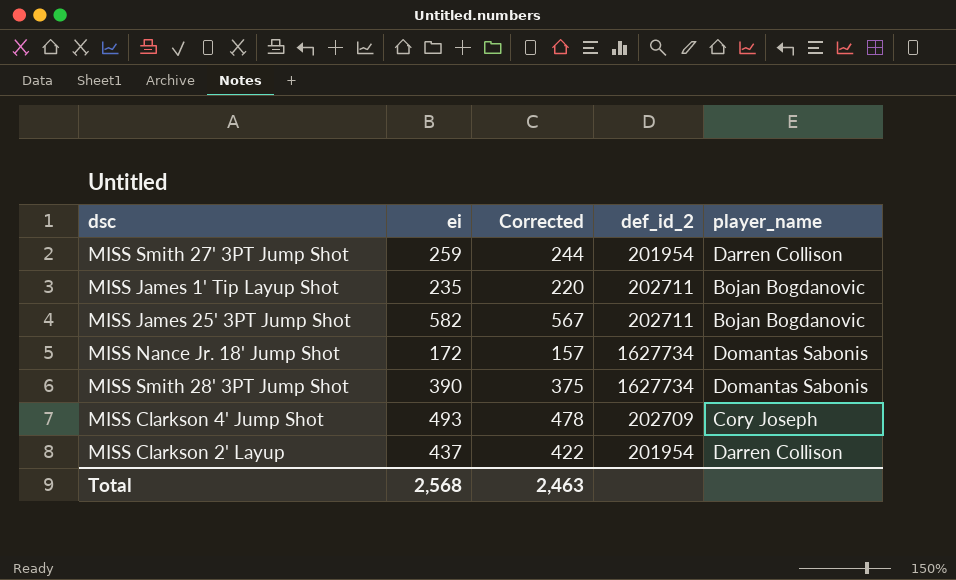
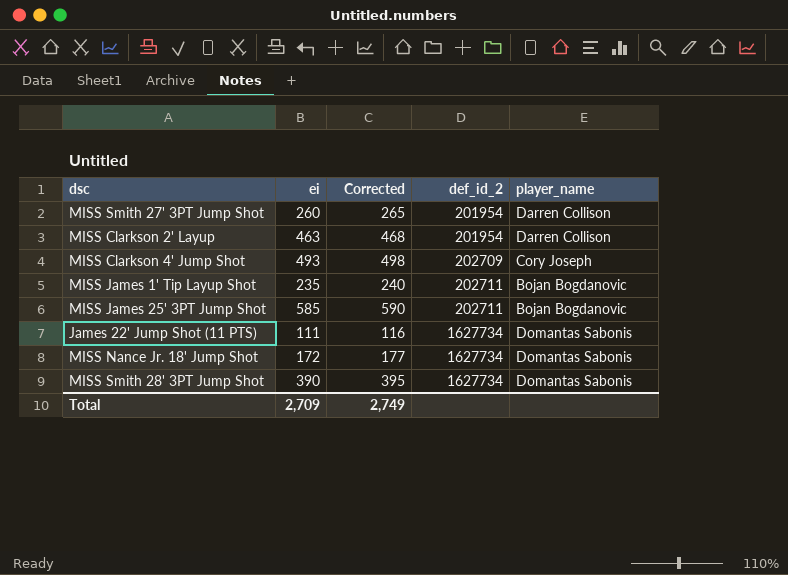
row order: none -> def_id_2 ascending
column Corrected | formula: [ei] - 15 -> [ei] + 5
MISS Smith 27' 3PT Jump Shot | ei: 259 -> 260
MISS Clarkson 2' Layup | ei: 437 -> 463
MISS James 25' 3PT Jump Shot | ei: 582 -> 585
row James 22' Jump Shot (11 PTS): none -> 111 | 116 | 1627734 | Domantas Sabonis
Total | ei: 2,568 -> 2,709
Total | Corrected: 2,463 -> 2,749

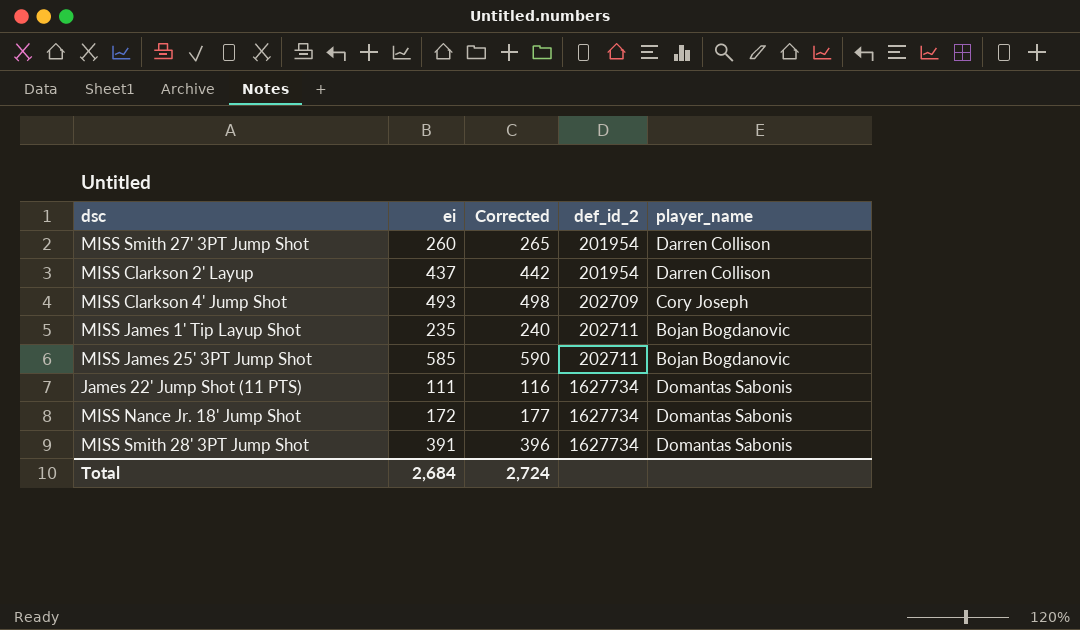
MISS Clarkson 2' Layup | ei: 463 -> 437
MISS Clarkson 2' Layup | Corrected: 468 -> 442
MISS Smith 28' 3PT Jump Shot | ei: 390 -> 391
MISS Smith 28' 3PT Jump Shot | Corrected: 395 -> 396
Total | ei: 2,709 -> 2,684
Total | Corrected: 2,749 -> 2,724

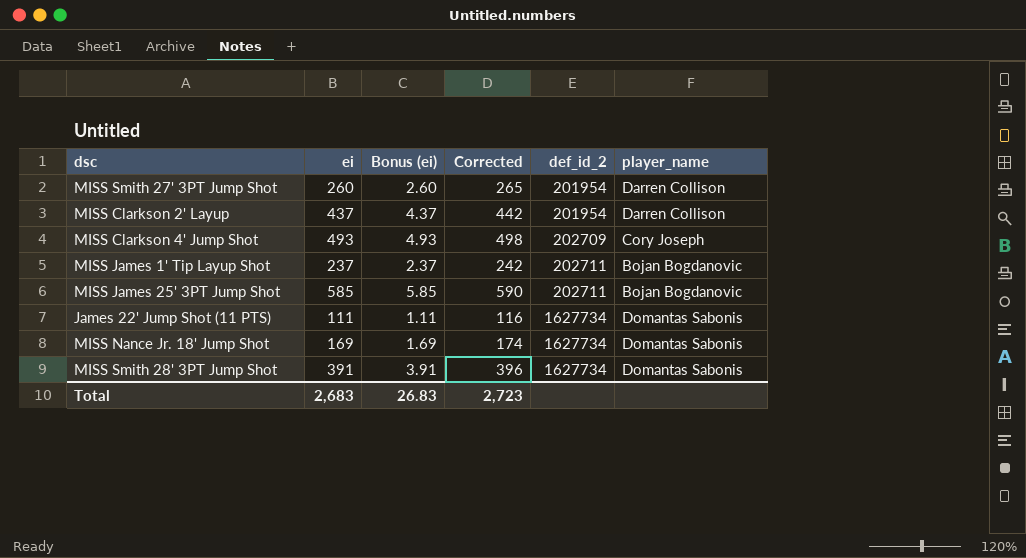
column Bonus (ei) | formula: none -> [ei] * 0.01
MISS James 1' Tip Layup Shot | ei: 235 -> 237
MISS James 1' Tip Layup Shot | Corrected: 240 -> 242
MISS Nance Jr. 18' Jump Shot | ei: 172 -> 169
MISS Nance Jr. 18' Jump Shot | Corrected: 177 -> 174
Total | ei: 2,684 -> 2,683
Total | Corrected: 2,724 -> 2,723

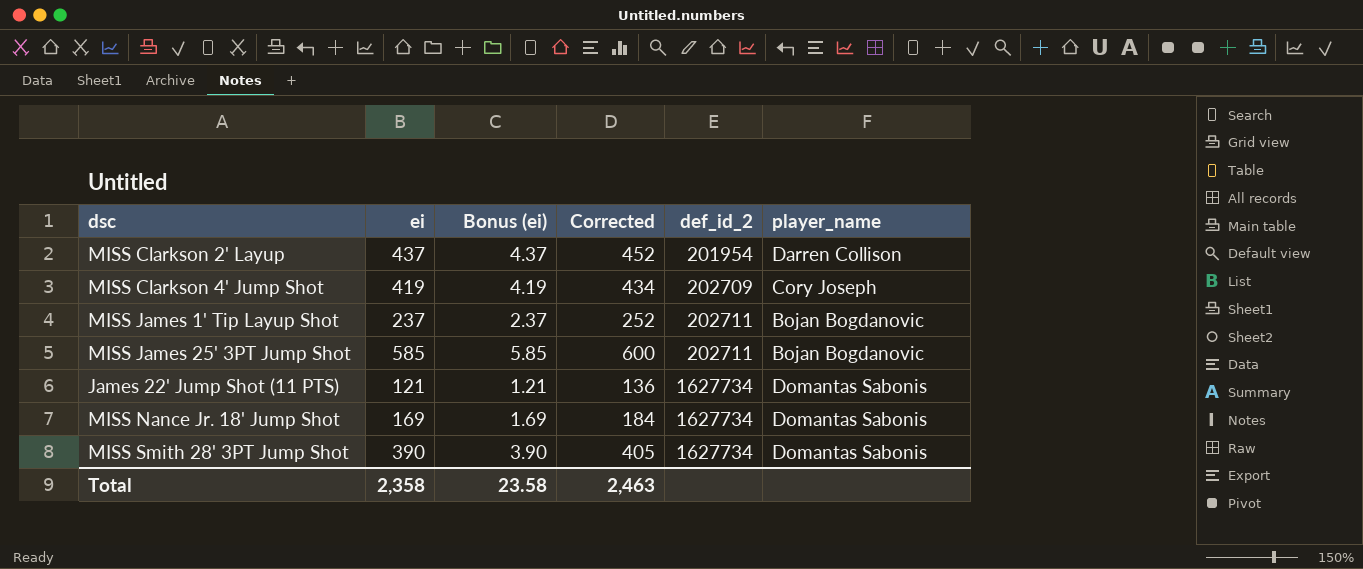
column Corrected | formula: [ei] + 5 -> [ei] + 15
row MISS Smith 27' 3PT Jump Shot: 260 | 2.60 | 265 | 201954 | Darren Collison -> none
MISS Clarkson 4' Jump Shot | ei: 493 -> 419
MISS Clarkson 4' Jump Shot | Bonus (ei): 4.93 -> 4.19
James 22' Jump Shot (11 PTS) | ei: 111 -> 121
James 22' Jump Shot (11 PTS) | Bonus (ei): 1.11 -> 1.21
MISS Smith 28' 3PT Jump Shot | ei: 391 -> 390
MISS Smith 28' 3PT Jump Shot | Bonus (ei): 3.91 -> 3.90
Total | ei: 2,683 -> 2,358
Total | Bonus (ei): 26.83 -> 23.58
Total | Corrected: 2,723 -> 2,463

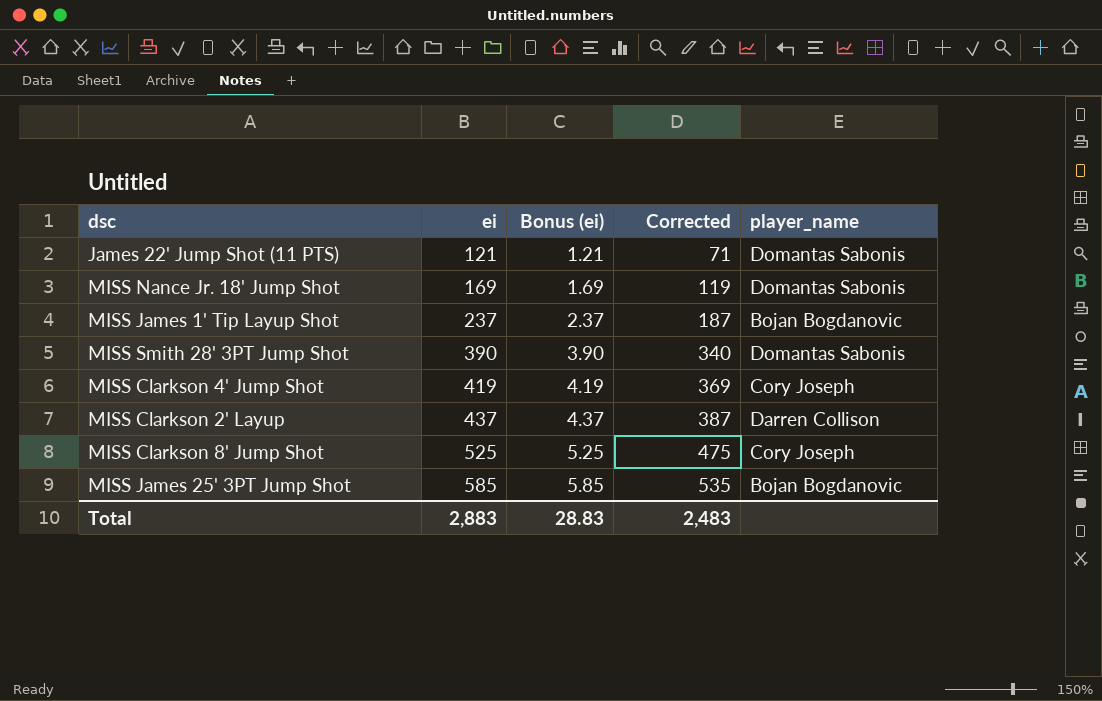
row order: def_id_2 ascending -> ei ascending
column def_id_2 | position: 5 -> none
column Corrected | formula: [ei] + 15 -> [ei] - 50
row MISS Clarkson 8' Jump Shot: none -> 525 | 5.25 | 475 | Cory Joseph
Total | ei: 2,358 -> 2,883
Total | Bonus (ei): 23.58 -> 28.83
Total | Corrected: 2,463 -> 2,483

